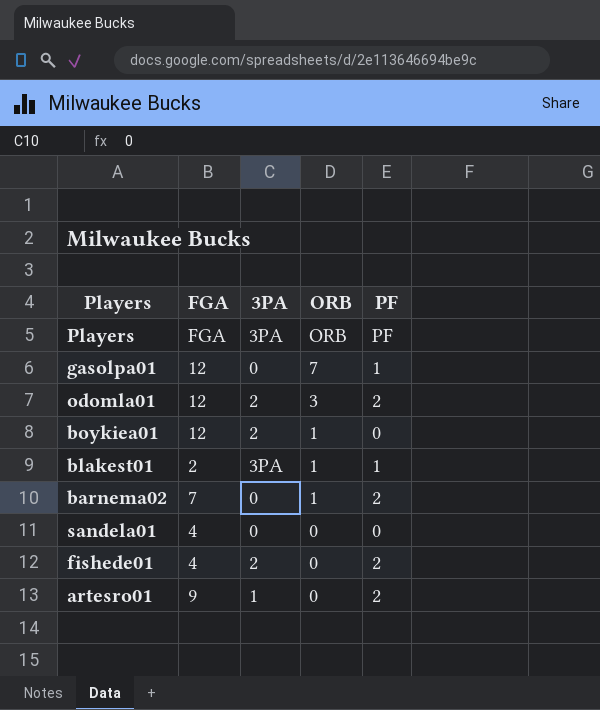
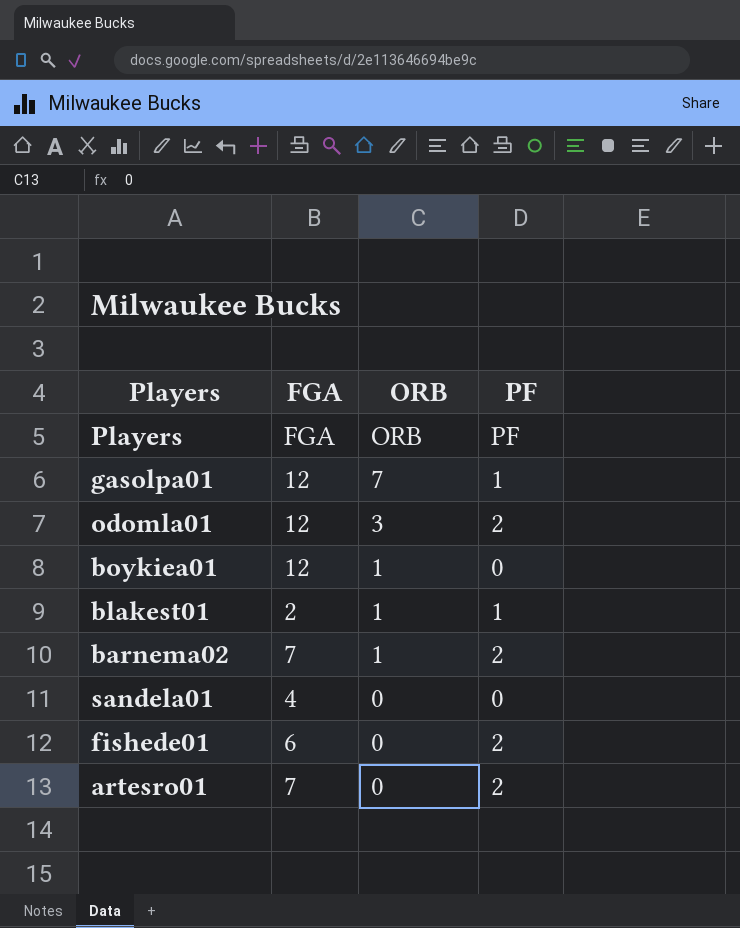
column 3PA | position: 3 -> none
fishede01 | FGA: 4 -> 6
artesro01 | FGA: 9 -> 7

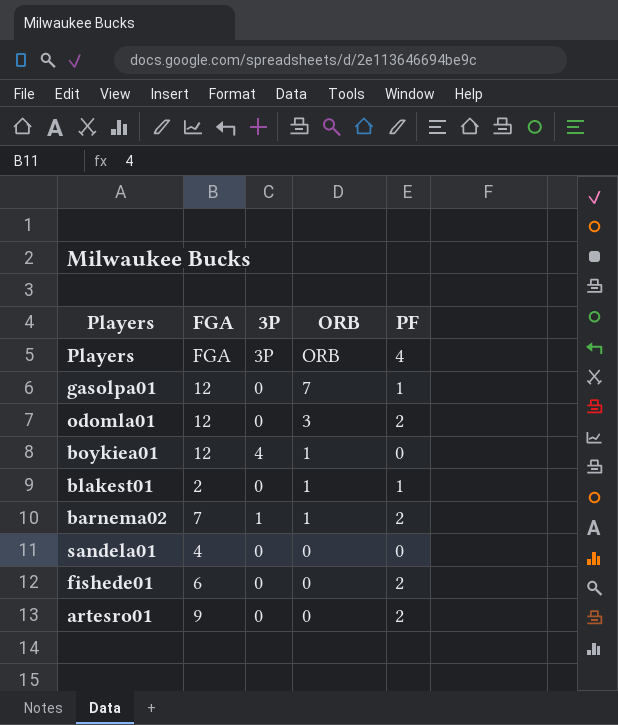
column 3P | position: none -> 3
Players | PF: PF -> 4
artesro01 | FGA: 7 -> 9

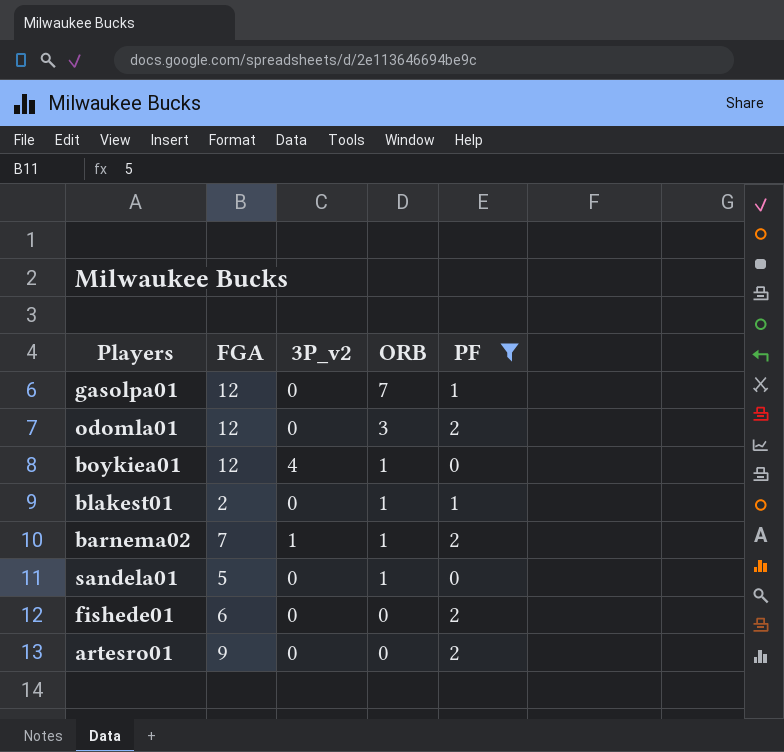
filter: none -> PF != 4
column name: 3P -> 3P_v2
sandela01 | FGA: 4 -> 5
sandela01 | ORB: 0 -> 1

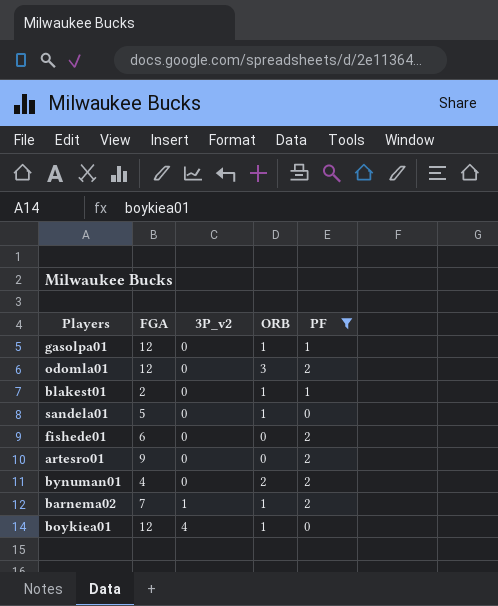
row order: ORB descending -> 3P_v2 ascending
gasolpa01 | ORB: 7 -> 1
row bynuman01: none -> 4 | 0 | 2 | 2

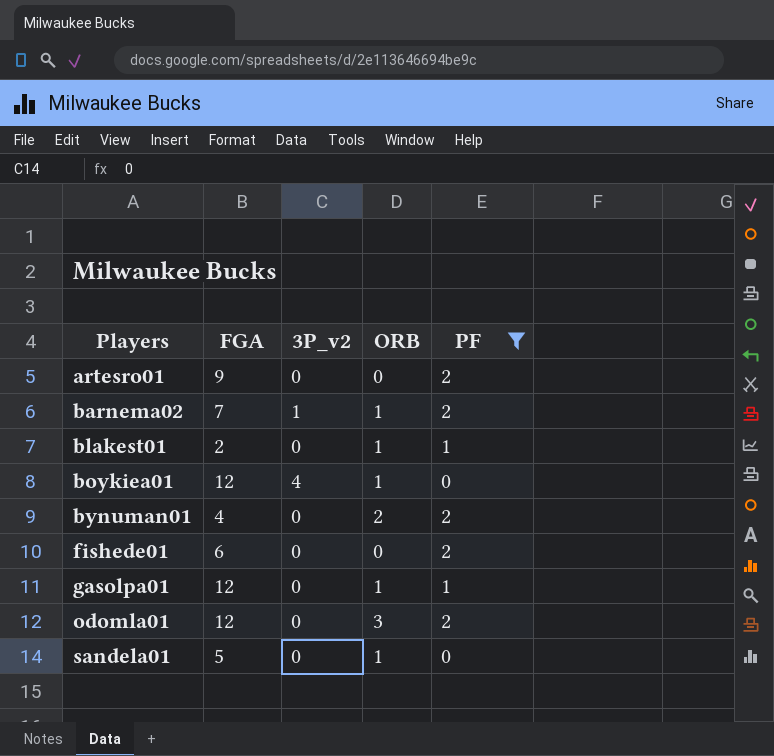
row order: 3P_v2 ascending -> Players ascending

